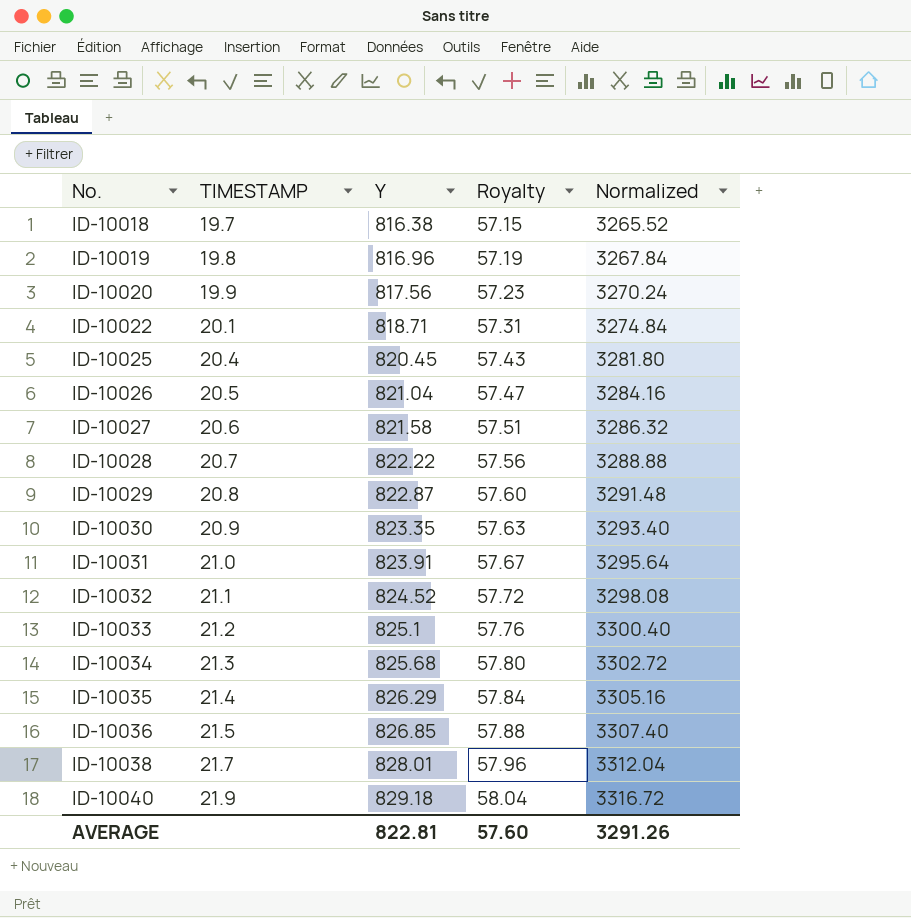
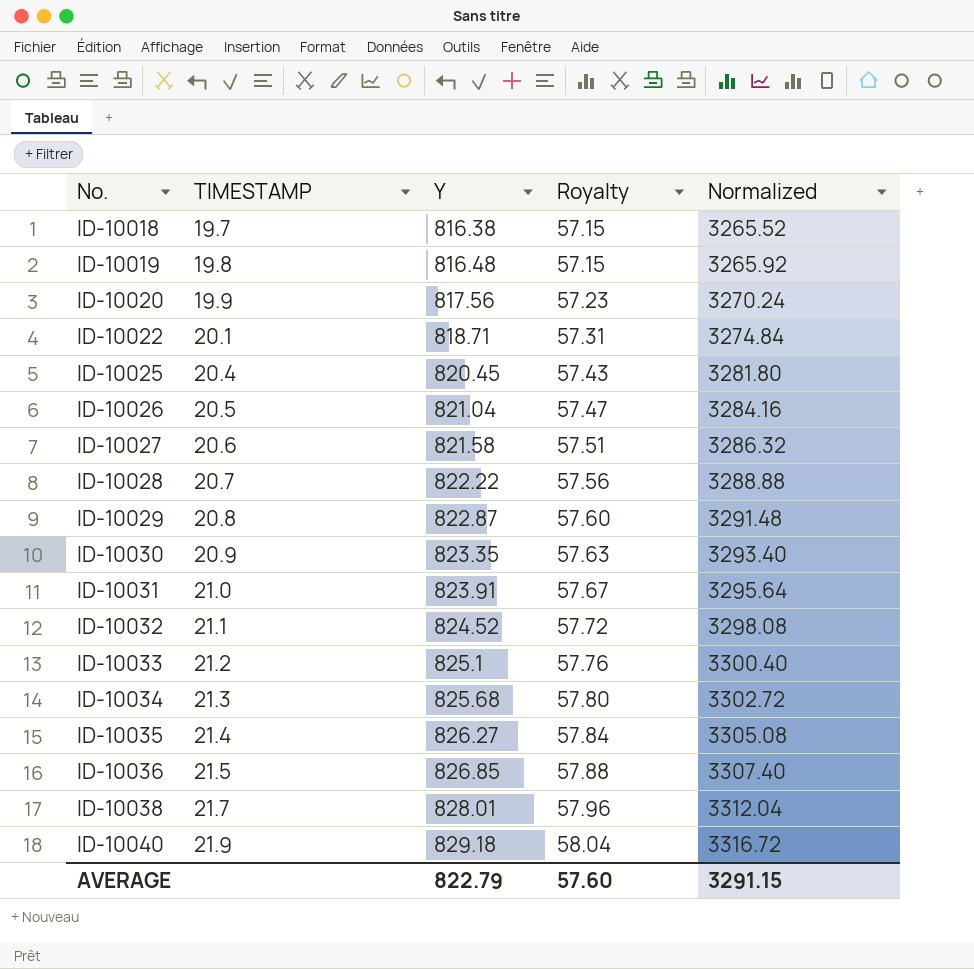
ID-10019 | Y: 816.96 -> 816.48
ID-10019 | Royalty: 57.19 -> 57.15
ID-10019 | Normalized: 3267.84 -> 3265.92
ID-10035 | Y: 826.29 -> 826.27
ID-10035 | Normalized: 3305.16 -> 3305.08
AVERAGE | Y: 822.81 -> 822.79
AVERAGE | Normalized: 3291.26 -> 3291.15

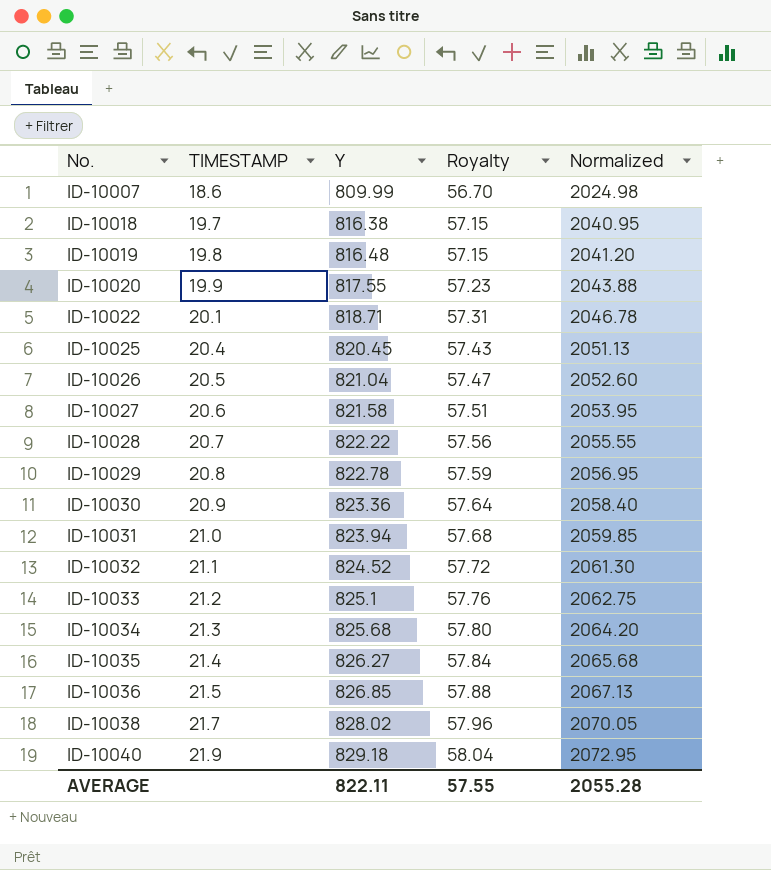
column Normalized | formula: [Y] * 4 -> [Y] * 2.5
row ID-10007: none -> 18.6 | 809.99 | 56.70 | 2024.98
ID-10020 | Y: 817.56 -> 817.55
ID-10029 | Y: 822.87 -> 822.78
ID-10029 | Royalty: 57.60 -> 57.59
ID-10030 | Y: 823.35 -> 823.36
ID-10030 | Royalty: 57.63 -> 57.64
ID-10031 | Y: 823.91 -> 823.94
ID-10031 | Royalty: 57.67 -> 57.68
ID-10038 | Y: 828.01 -> 828.02
AVERAGE | Y: 822.79 -> 822.11
AVERAGE | Royalty: 57.60 -> 57.55
AVERAGE | Normalized: 3291.15 -> 2055.28

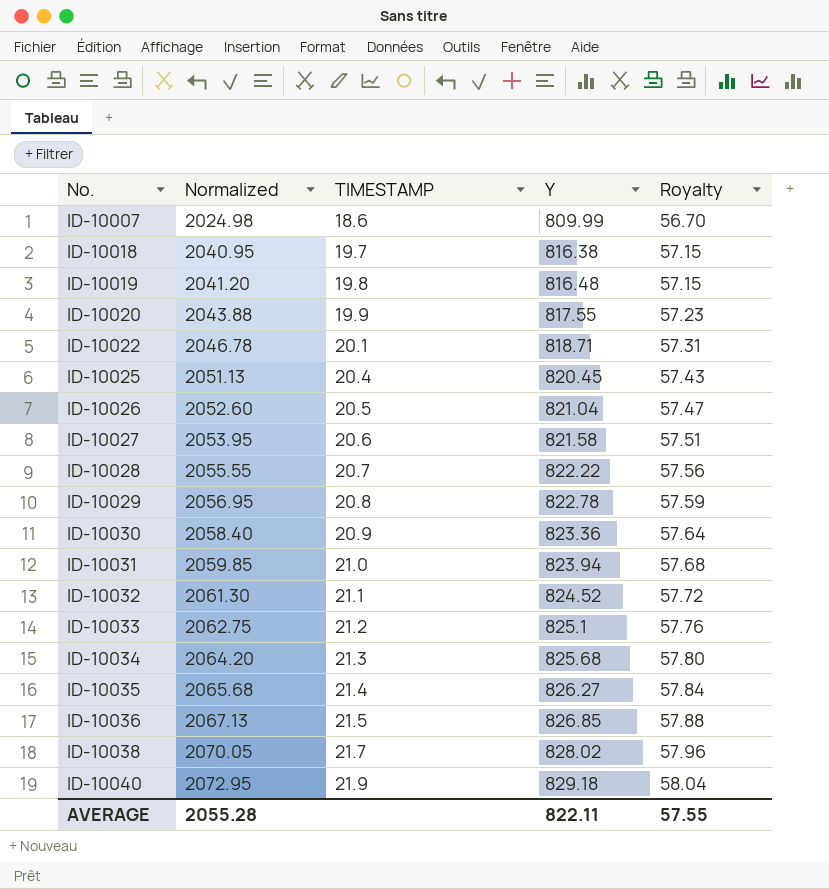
column Normalized | position: 5 -> 2

